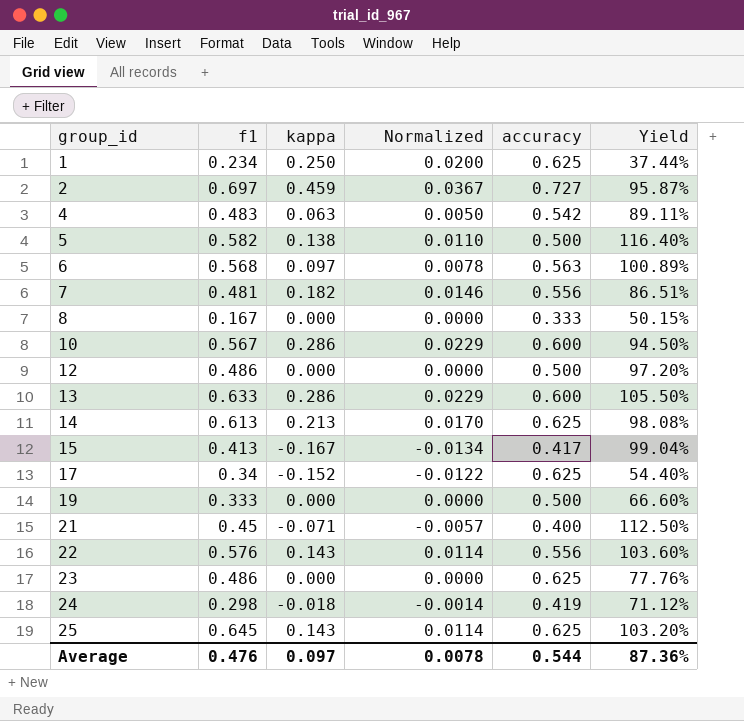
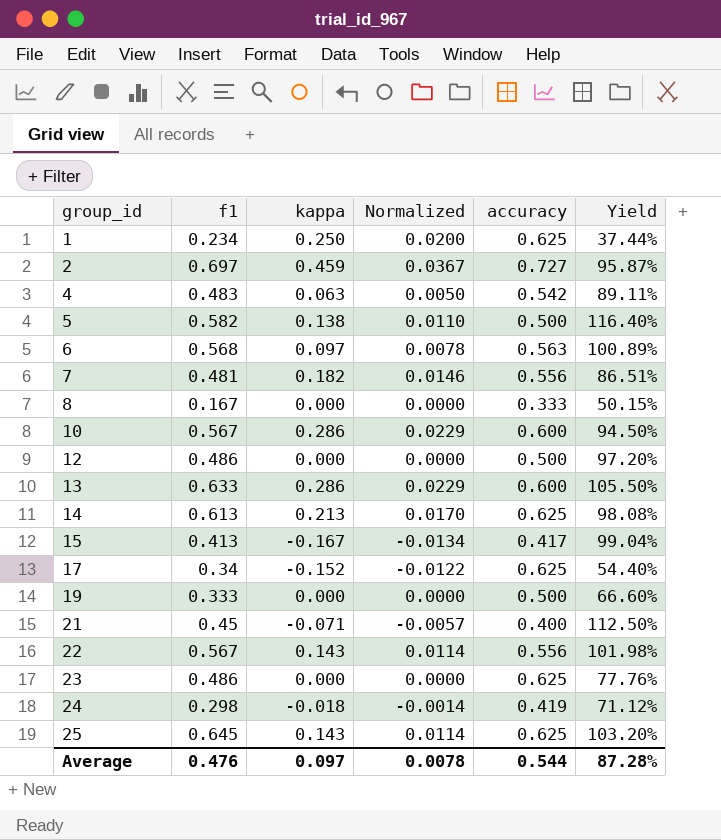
22 | f1: 0.576 -> 0.567
22 | Yield: 103.60% -> 101.98%
Average | Yield: 87.36% -> 87.28%

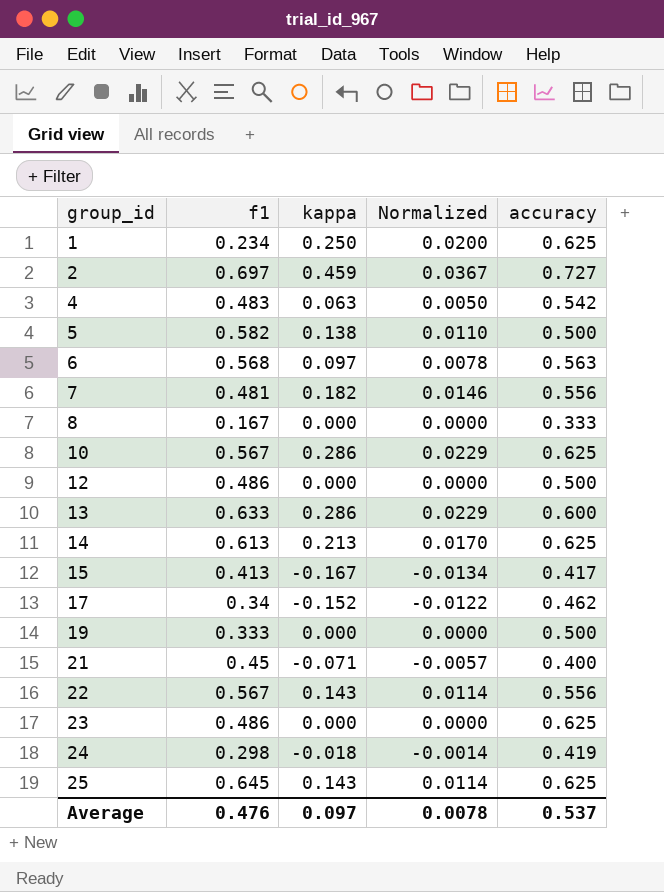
column Yield | formula: [f1] / [accuracy] -> none
10 | accuracy: 0.600 -> 0.625
17 | accuracy: 0.625 -> 0.462
Average | accuracy: 0.544 -> 0.537

